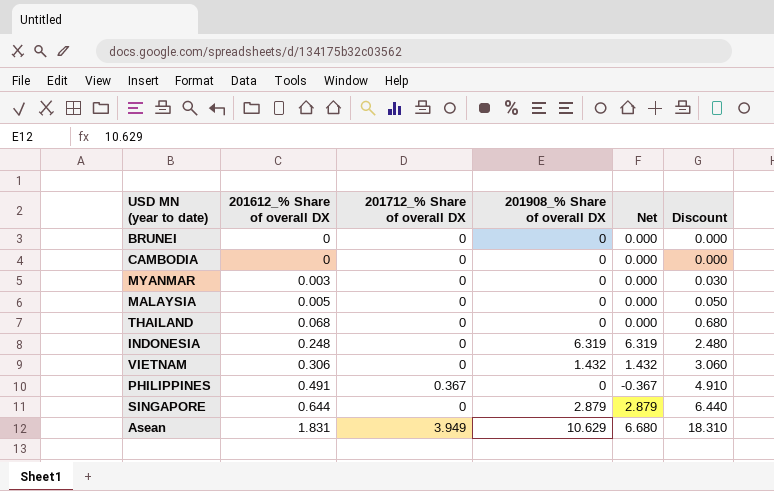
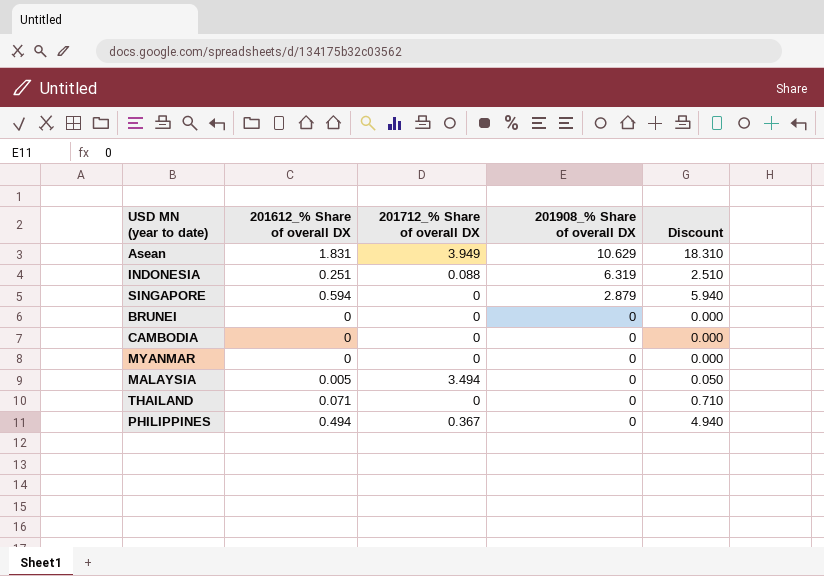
row order: 201612_% Share of overall DX ascending -> 201908_% Share of overall DX descending
column Net | formula: [201908_% Share of overall DX] - [201712_% Share of overall DX] -> none
row VIETNAM: 0.306 | 0 | 1.432 | 1.432 | 3.060 -> none
INDONESIA | 201612_% Share of overall DX: 0.248 -> 0.251
INDONESIA | 201712_% Share of overall DX: 0 -> 0.088
INDONESIA | Discount: 2.480 -> 2.510
SINGAPORE | 201612_% Share of overall DX: 0.644 -> 0.594
SINGAPORE | Discount: 6.440 -> 5.940
MYANMAR | 201612_% Share of overall DX: 0.003 -> 0
MYANMAR | Discount: 0.030 -> 0.000
MALAYSIA | 201712_% Share of overall DX: 0 -> 3.494
THAILAND | 201612_% Share of overall DX: 0.068 -> 0.071
THAILAND | Discount: 0.680 -> 0.710
PHILIPPINES | 201612_% Share of overall DX: 0.491 -> 0.494
PHILIPPINES | Discount: 4.910 -> 4.940

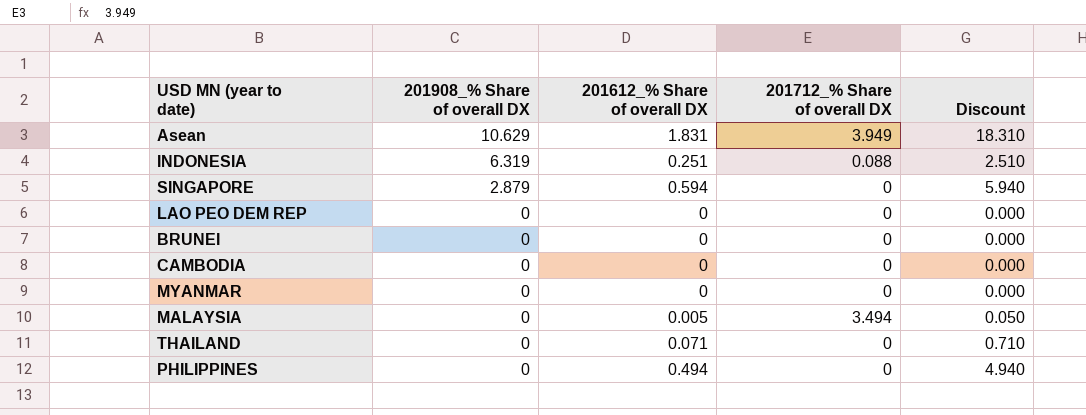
column 201908_% Share of overall DX | position: 4 -> 2
row LAO PEO DEM REP: none -> 0 | 0 | 0 | 0.000
PHILIPPINES | 201712_% Share of overall DX: 0.367 -> 0

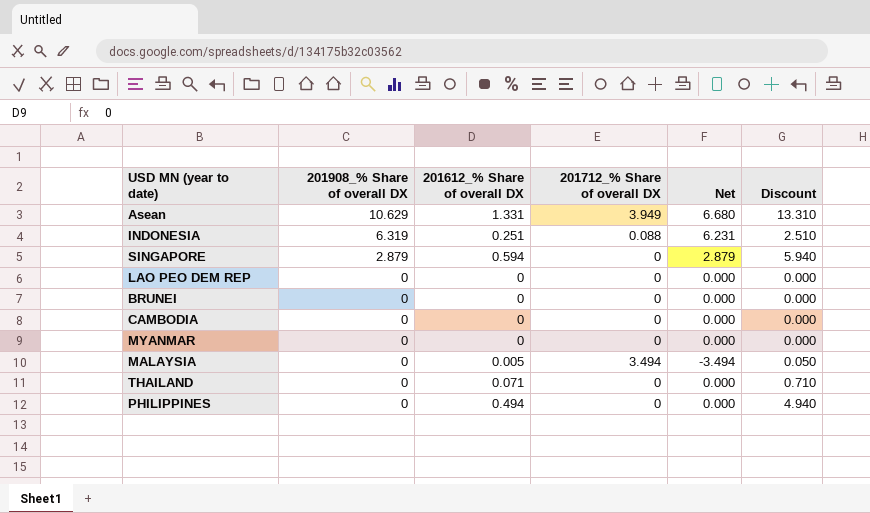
column Net | formula: none -> [201908_% Share of overall DX] - [201712_% Share of overall DX]
Asean | 201612_% Share of overall DX: 1.831 -> 1.331
Asean | Discount: 18.310 -> 13.310

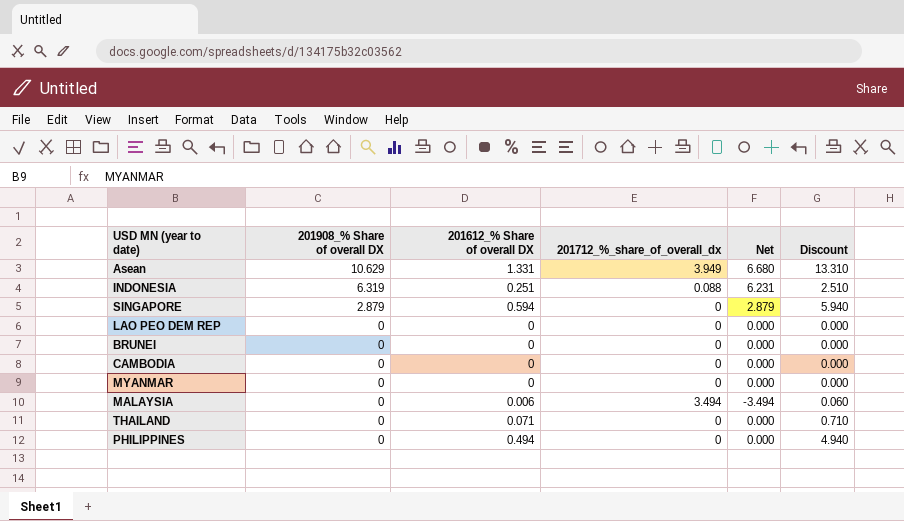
column name: 201712_% Share of overall DX -> 201712_%_share_of_overall_dx
MALAYSIA | 201612_% Share of overall DX: 0.005 -> 0.006
MALAYSIA | Discount: 0.050 -> 0.060

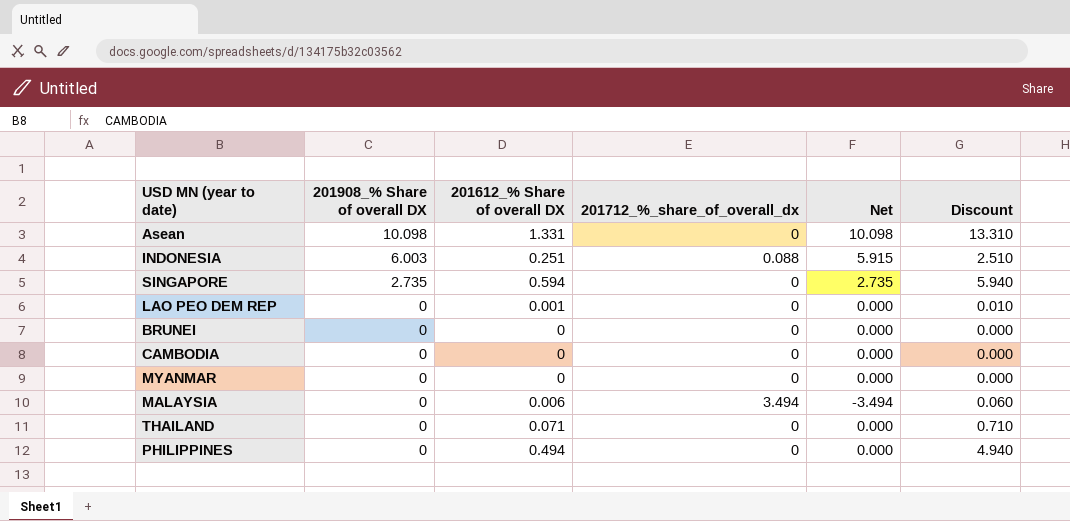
Asean | 201908_% Share of overall DX: 10.629 -> 10.098
Asean | 201712_%_share_of_overall_dx: 3.949 -> 0
Asean | Net: 6.680 -> 10.098
INDONESIA | 201908_% Share of overall DX: 6.319 -> 6.003
INDONESIA | Net: 6.231 -> 5.915
SINGAPORE | 201908_% Share of overall DX: 2.879 -> 2.735
SINGAPORE | Net: 2.879 -> 2.735
LAO PEO DEM REP | 201612_% Share of overall DX: 0 -> 0.001
LAO PEO DEM REP | Discount: 0.000 -> 0.010

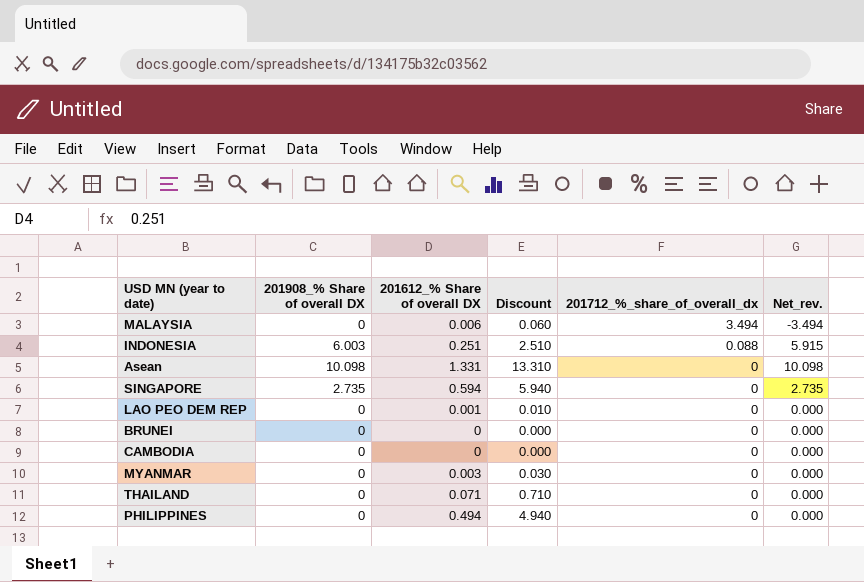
row order: 201908_% Share of overall DX descending -> 201712_%_share_of_overall_dx descending
column Discount | position: 6 -> 4
column name: Net -> Net_rev.
MYANMAR | 201612_% Share of overall DX: 0 -> 0.003
MYANMAR | Discount: 0.000 -> 0.030

